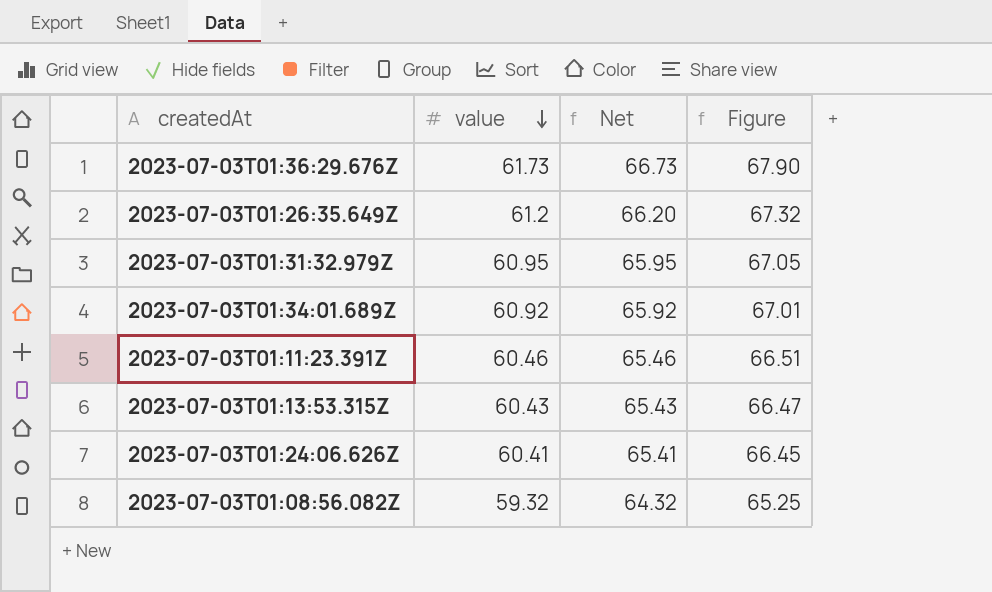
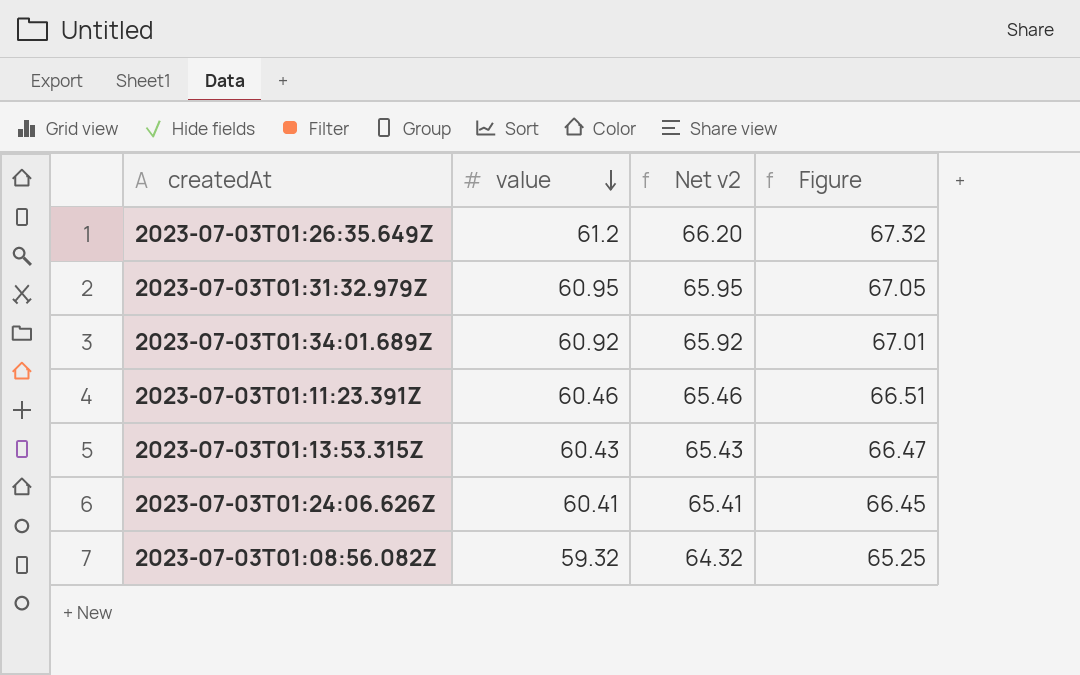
column name: Net -> Net v2
row 2023-07-03T01:36:29.676Z: 61.73 | 66.73 | 67.90 -> none

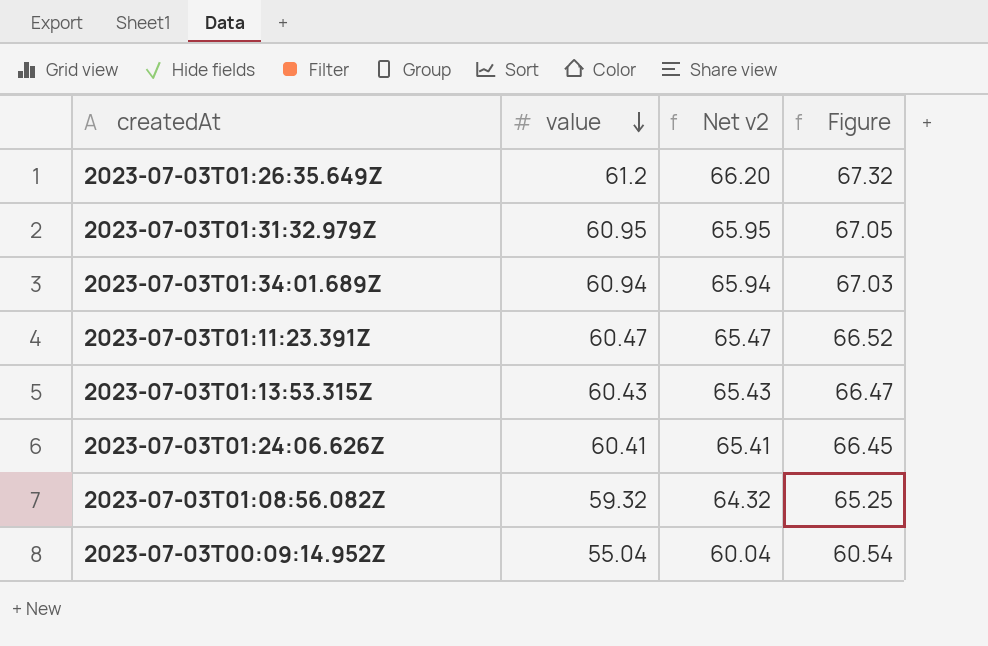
2023-07-03T01:34:01.689Z | value: 60.92 -> 60.94
2023-07-03T01:34:01.689Z | Net v2: 65.92 -> 65.94
2023-07-03T01:34:01.689Z | Figure: 67.01 -> 67.03
2023-07-03T01:11:23.391Z | value: 60.46 -> 60.47
2023-07-03T01:11:23.391Z | Net v2: 65.46 -> 65.47
2023-07-03T01:11:23.391Z | Figure: 66.51 -> 66.52
row 2023-07-03T00:09:14.952Z: none -> 55.04 | 60.04 | 60.54

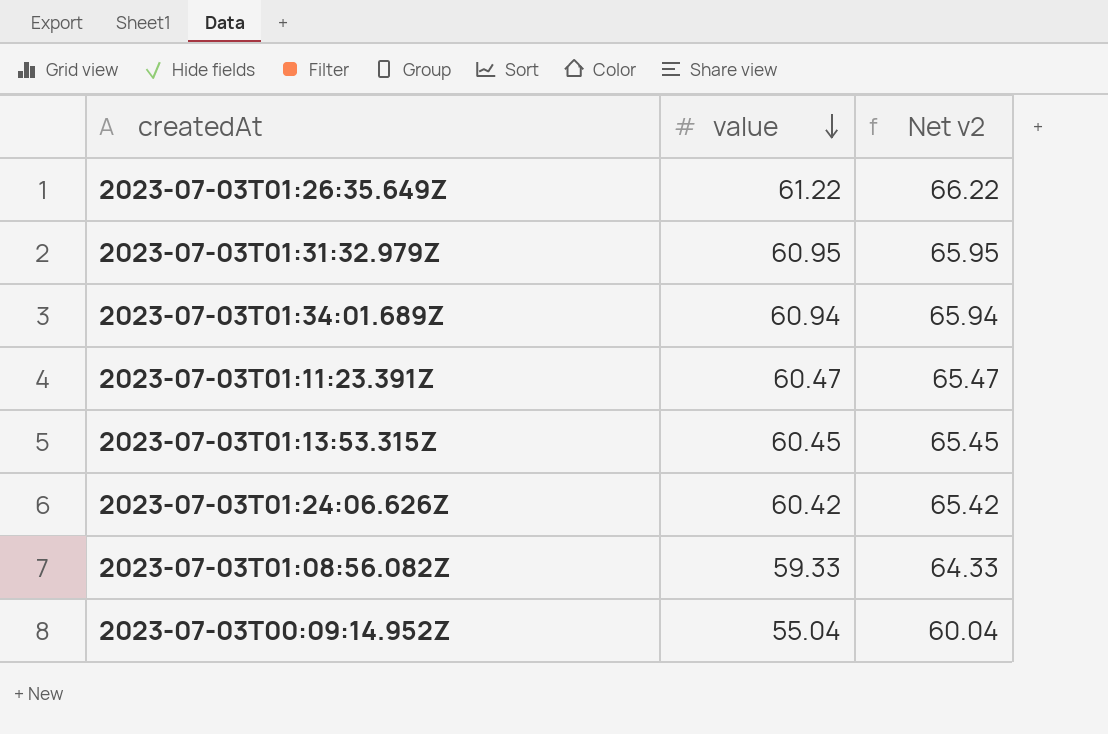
column Figure | formula: [value] * 1.1 -> none
2023-07-03T01:26:35.649Z | value: 61.2 -> 61.22
2023-07-03T01:26:35.649Z | Net v2: 66.20 -> 66.22
2023-07-03T01:13:53.315Z | value: 60.43 -> 60.45
2023-07-03T01:13:53.315Z | Net v2: 65.43 -> 65.45
2023-07-03T01:24:06.626Z | value: 60.41 -> 60.42
2023-07-03T01:24:06.626Z | Net v2: 65.41 -> 65.42
2023-07-03T01:08:56.082Z | value: 59.32 -> 59.33
2023-07-03T01:08:56.082Z | Net v2: 64.32 -> 64.33

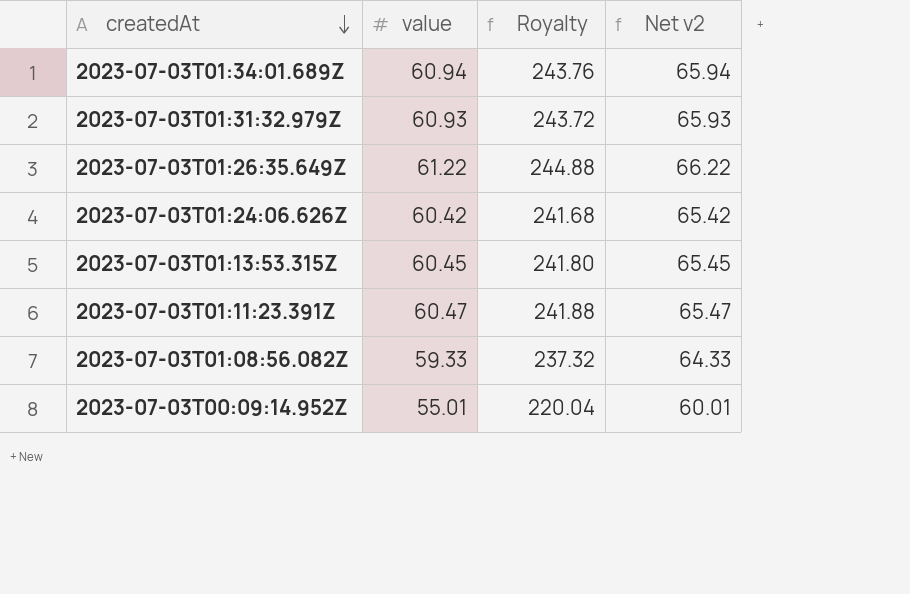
row order: value descending -> createdAt descending
column Royalty | formula: none -> [value] * 4
2023-07-03T01:31:32.979Z | value: 60.95 -> 60.93
2023-07-03T01:31:32.979Z | Net v2: 65.95 -> 65.93
2023-07-03T00:09:14.952Z | value: 55.04 -> 55.01
2023-07-03T00:09:14.952Z | Net v2: 60.04 -> 60.01

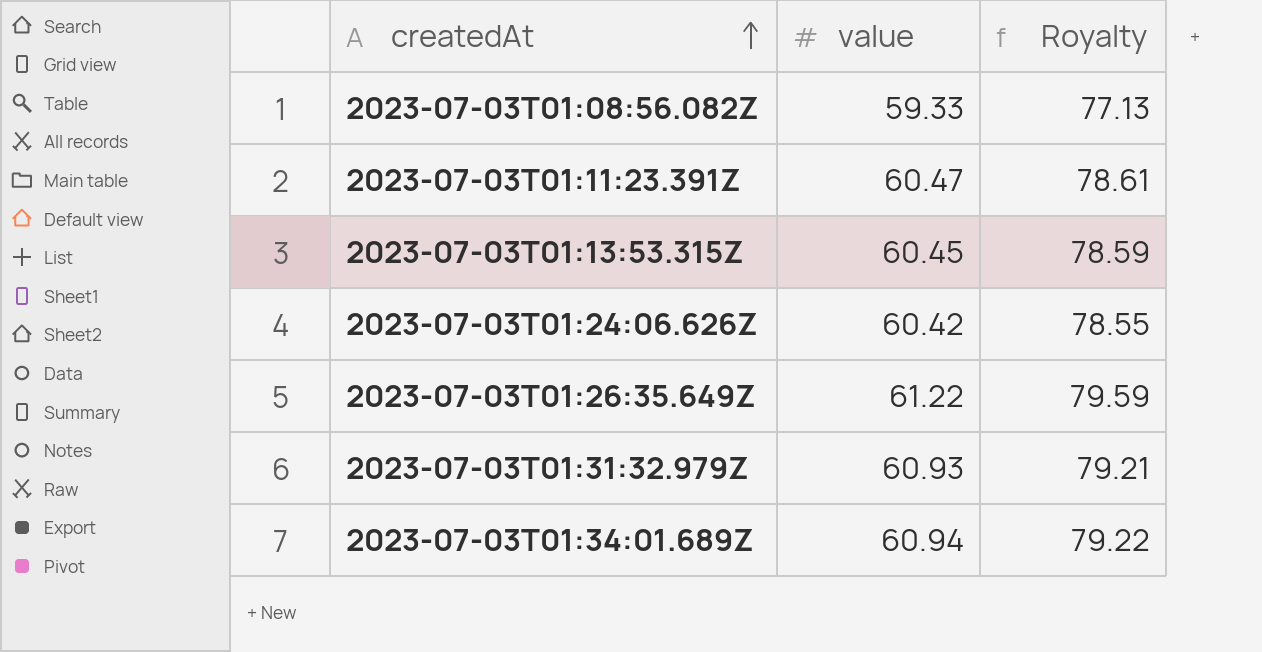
row order: createdAt descending -> createdAt ascending
column Net v2 | formula: [value] + 5 -> none
column Royalty | formula: [value] * 4 -> [value] * 1.3
row 2023-07-03T00:09:14.952Z: 55.01 | 220.04 | 60.01 -> none

